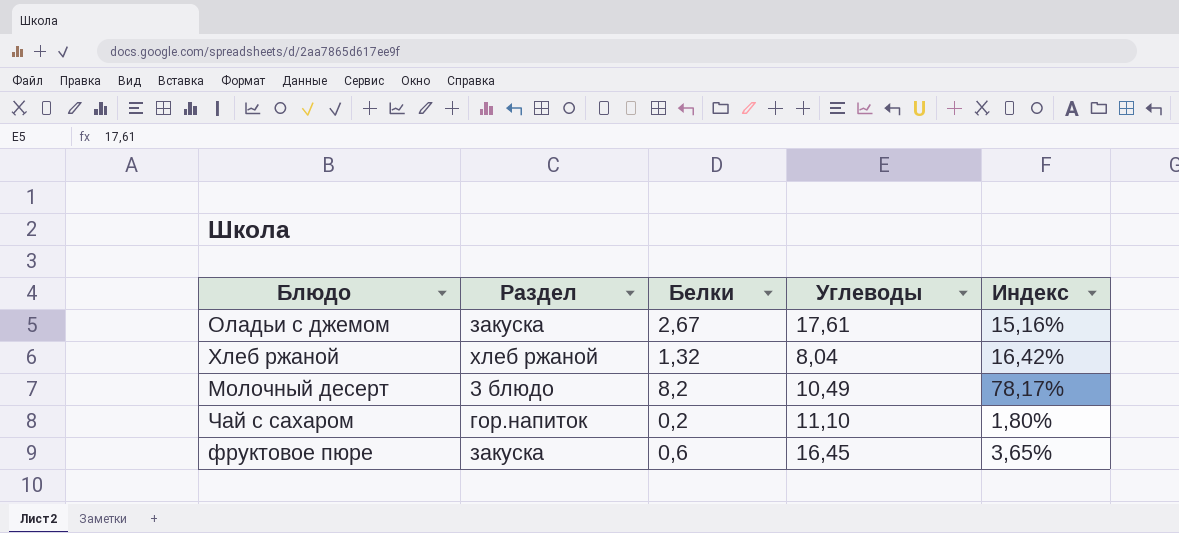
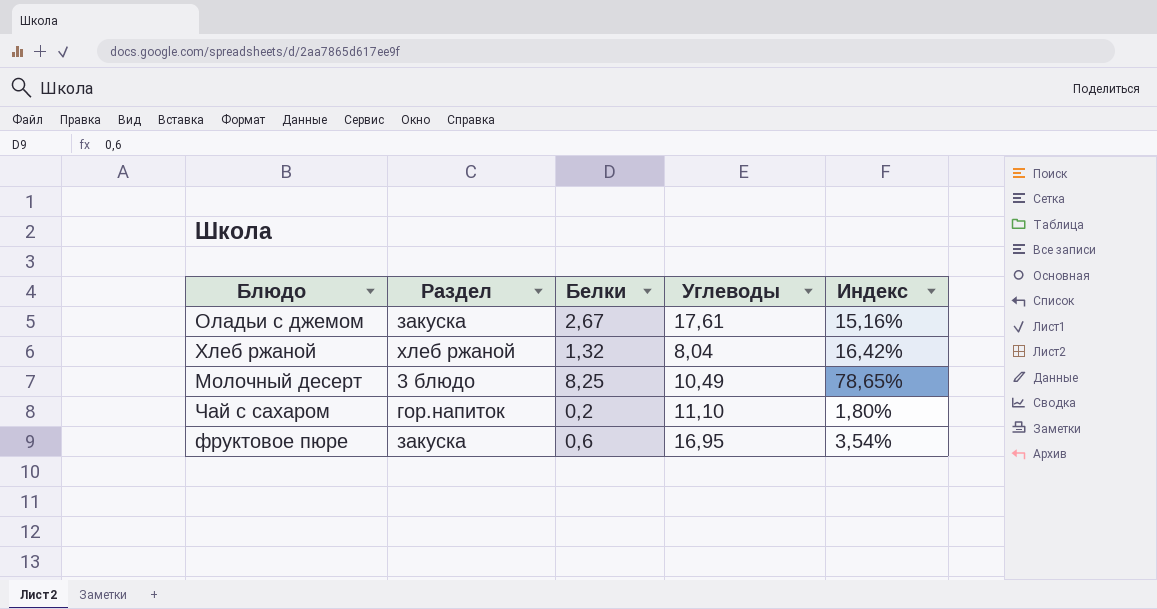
Молочный десерт | Белки: 8,2 -> 8,25
Молочный десерт | Индекс: 78,17% -> 78,65%
фруктовое пюре | Углеводы: 16,45 -> 16,95
фруктовое пюре | Индекс: 3,65% -> 3,54%

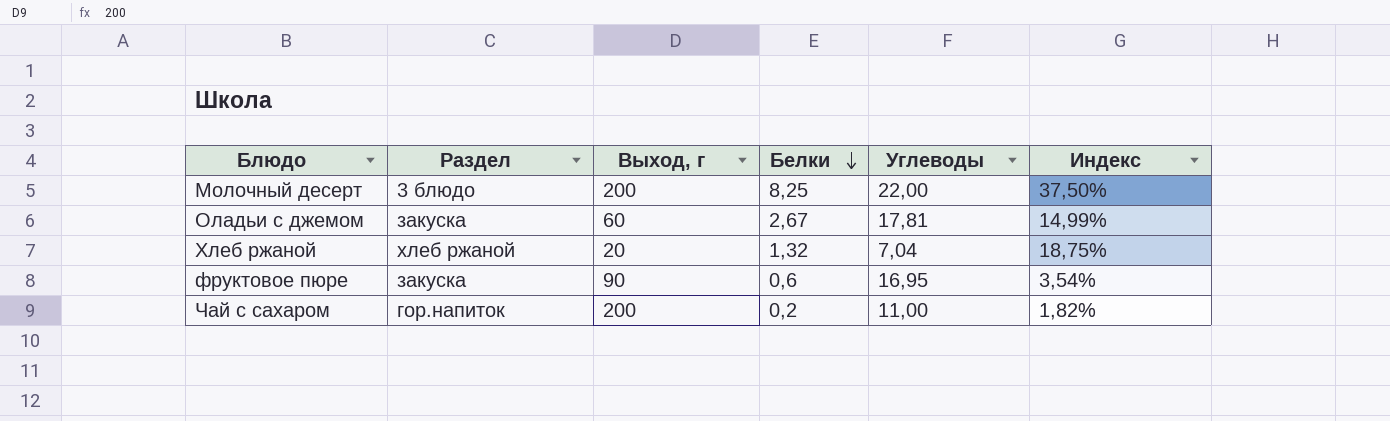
row order: none -> Белки descending
column Выход, г | position: none -> 3
Молочный десерт | Углеводы: 10,49 -> 22,00
Молочный десерт | Индекс: 78,65% -> 37,50%
Оладьи с джемом | Углеводы: 17,61 -> 17,81
Оладьи с джемом | Индекс: 15,16% -> 14,99%
Хлеб ржаной | Углеводы: 8,04 -> 7,04
Хлеб ржаной | Индекс: 16,42% -> 18,75%
Чай с сахаром | Углеводы: 11,10 -> 11,00
Чай с сахаром | Индекс: 1,80% -> 1,82%

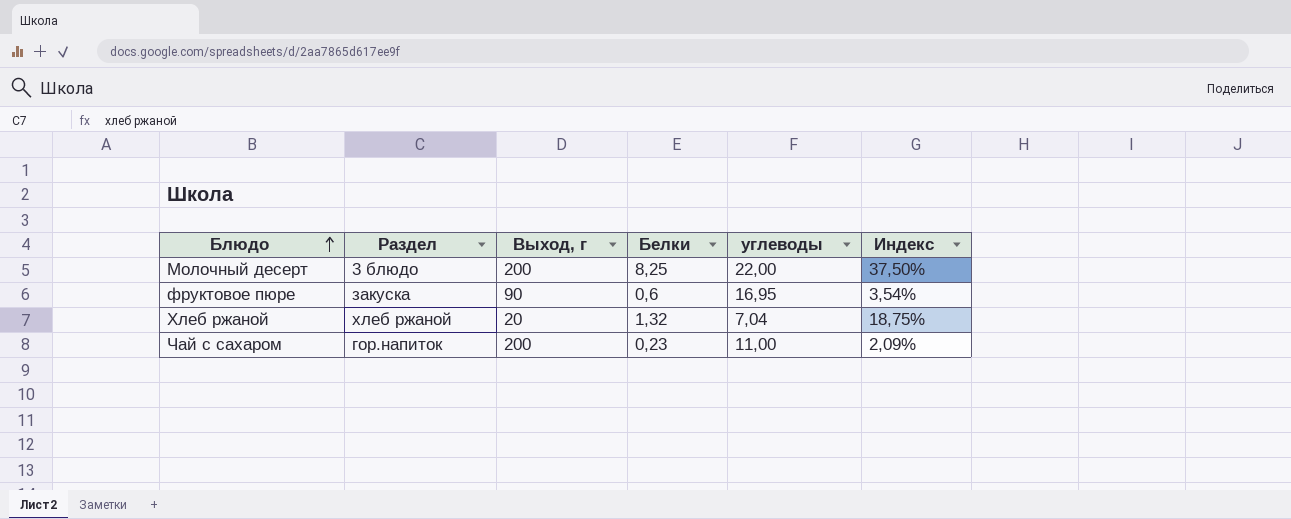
row order: Белки descending -> Блюдо ascending
column name: Углеводы -> углеводы
row Оладьи с джемом: закуска | 60 | 2,67 | 17,81 | 14,99% -> none
Чай с сахаром | Белки: 0,2 -> 0,23
Чай с сахаром | Индекс: 1,82% -> 2,09%

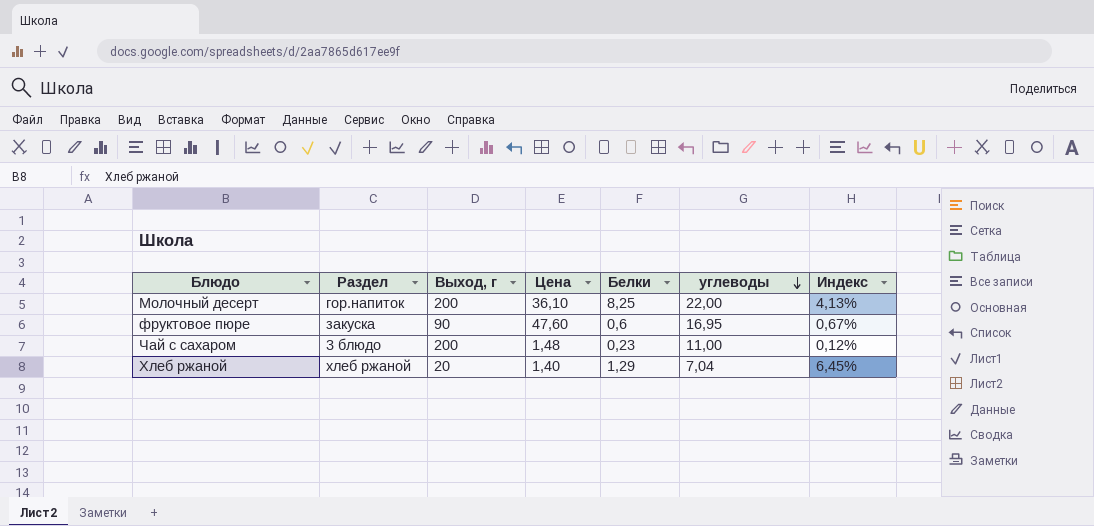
row order: Блюдо ascending -> углеводы descending
column Цена | position: none -> 4
column Индекс | formula: [Белки] / [углеводы] -> [Белки] / [Выход, г]
Молочный десерт | Раздел: 3 блюдо -> гор.напиток
Чай с сахаром | Раздел: гор.напиток -> 3 блюдо
Хлеб ржаной | Белки: 1,32 -> 1,29

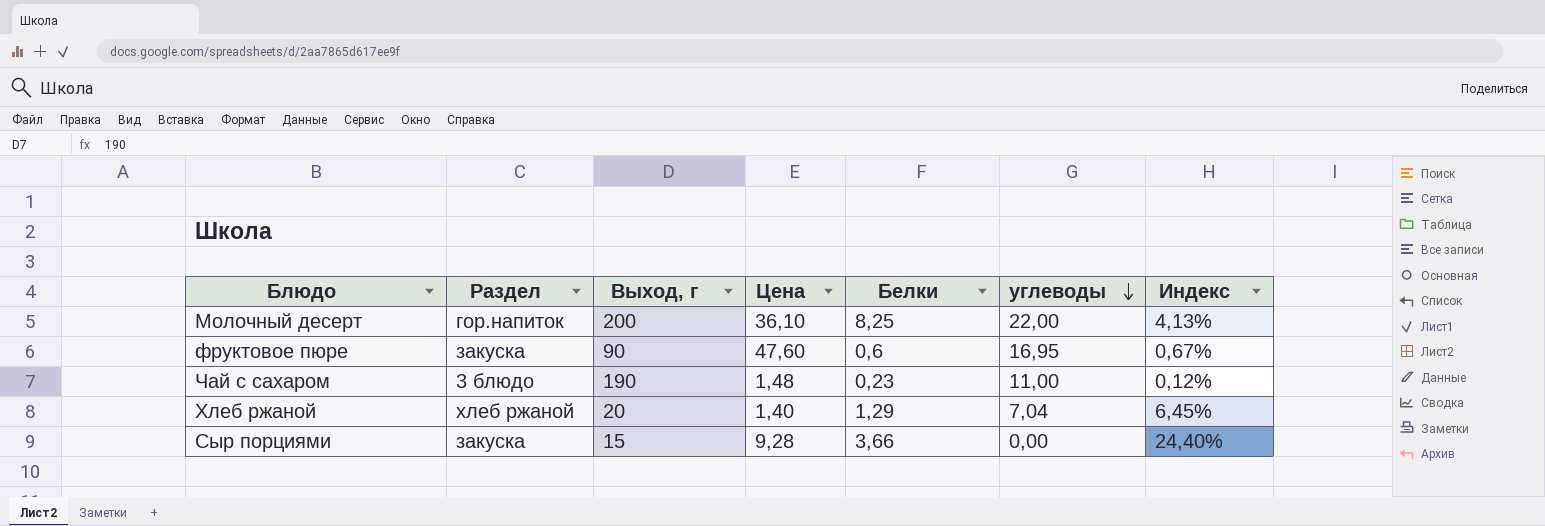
Чай с сахаром | Выход, г: 200 -> 190
row Сыр порциями: none -> закуска | 15 | 9,28 | 3,66 | 0,00 | 24,40%

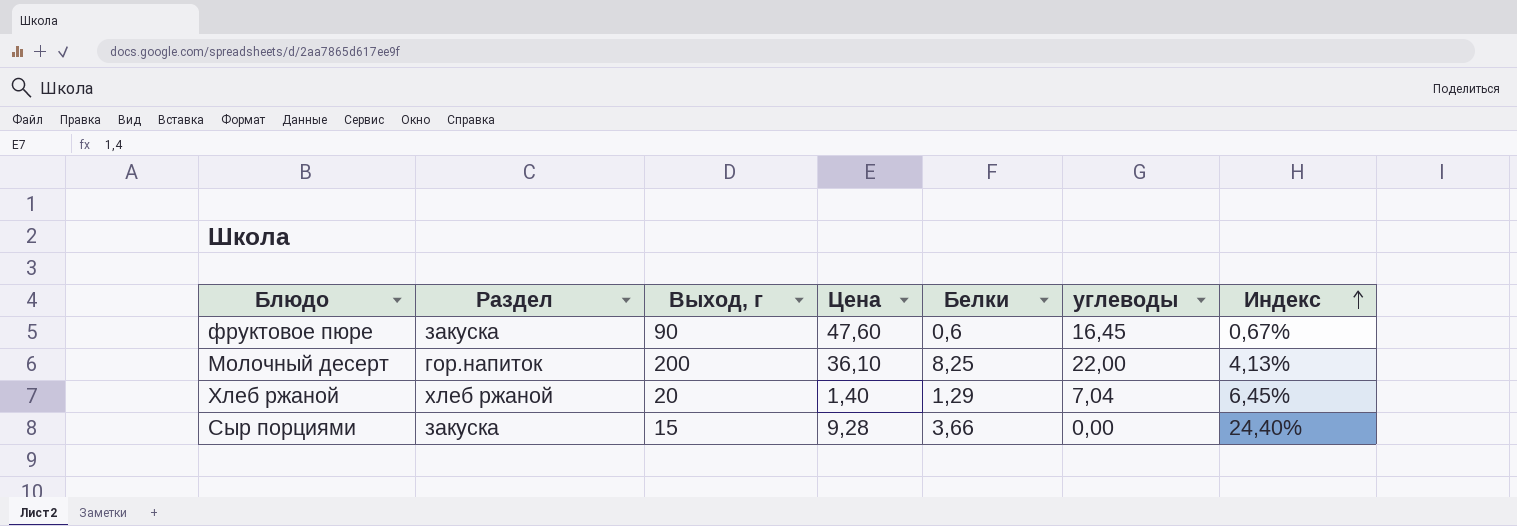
row order: углеводы descending -> Индекс ascending
row Чай с сахаром: 3 блюдо | 190 | 1,48 | 0,23 | 11,00 | 0,12% -> none
фруктовое пюре | углеводы: 16,95 -> 16,45

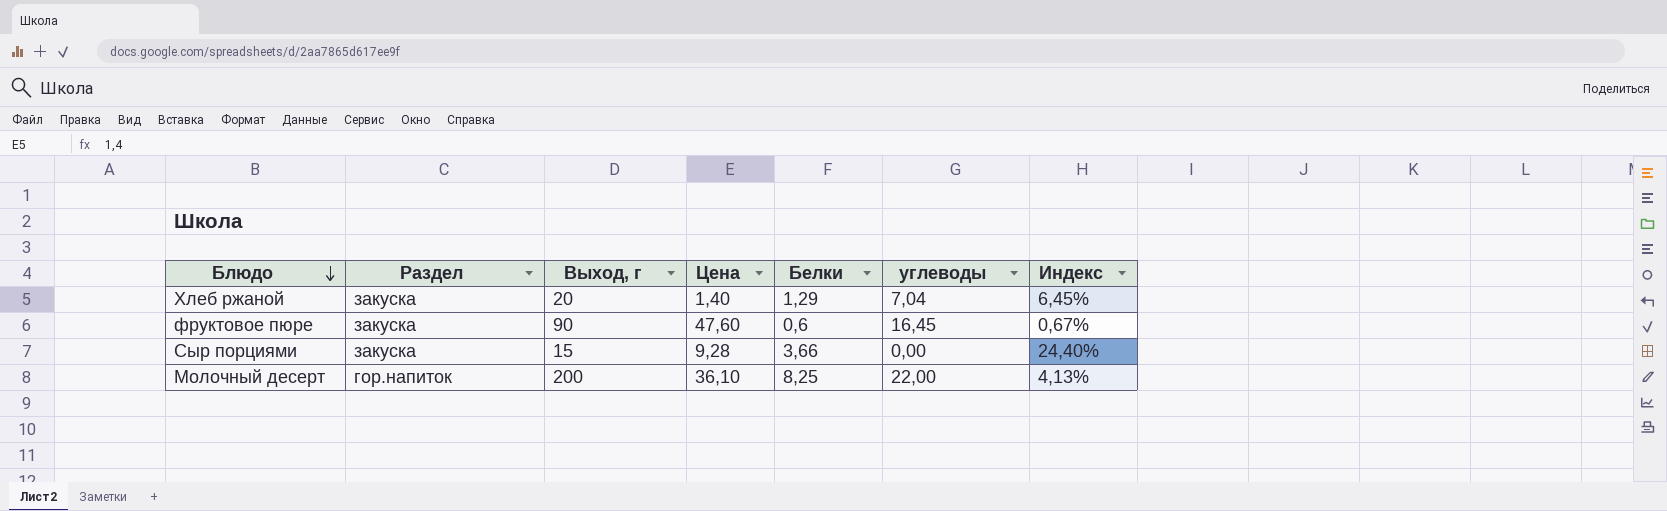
row order: Индекс ascending -> Блюдо descending
Хлеб ржаной | Раздел: хлеб ржаной -> закуска

